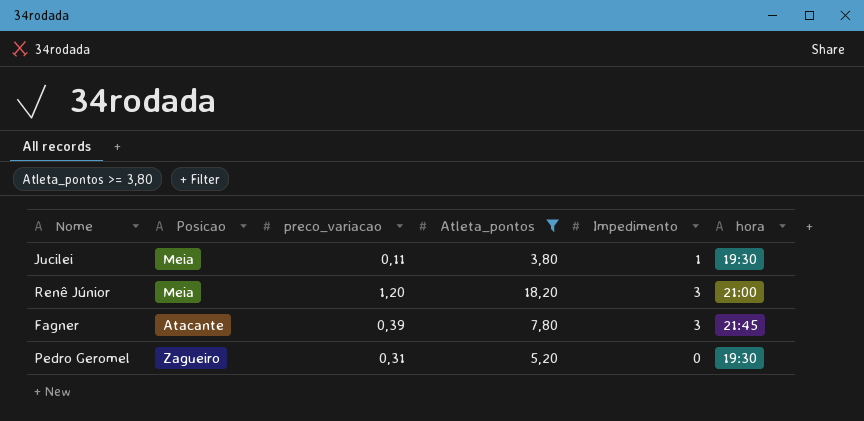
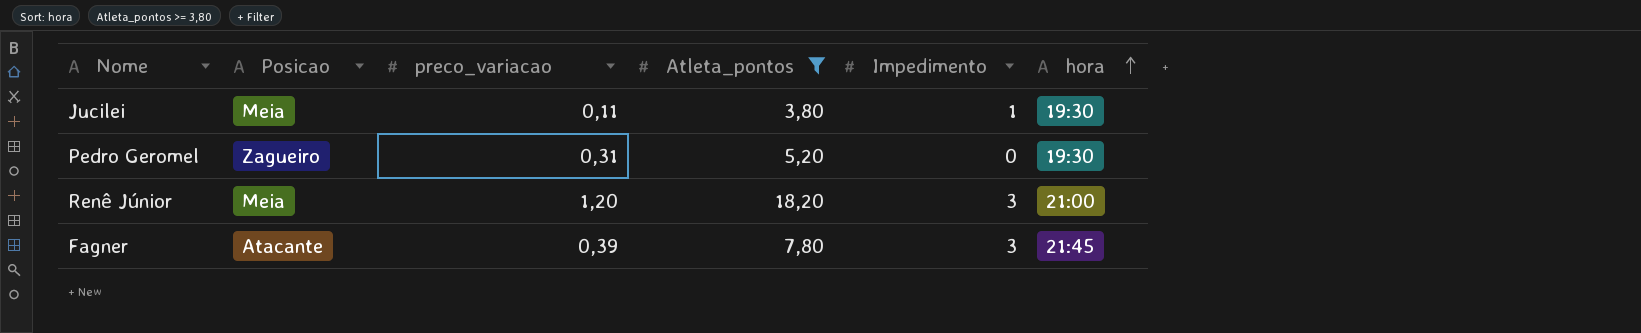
row order: none -> hora ascending

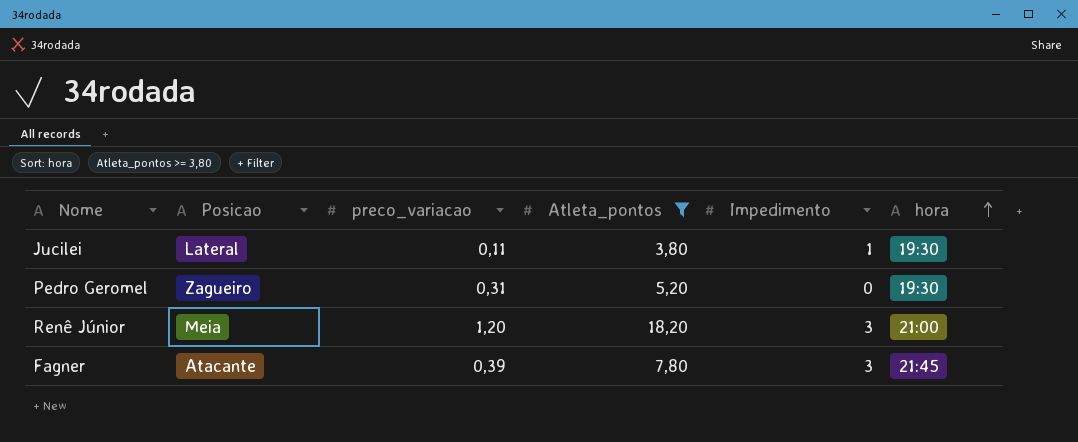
Jucilei | Posicao: Meia -> Lateral

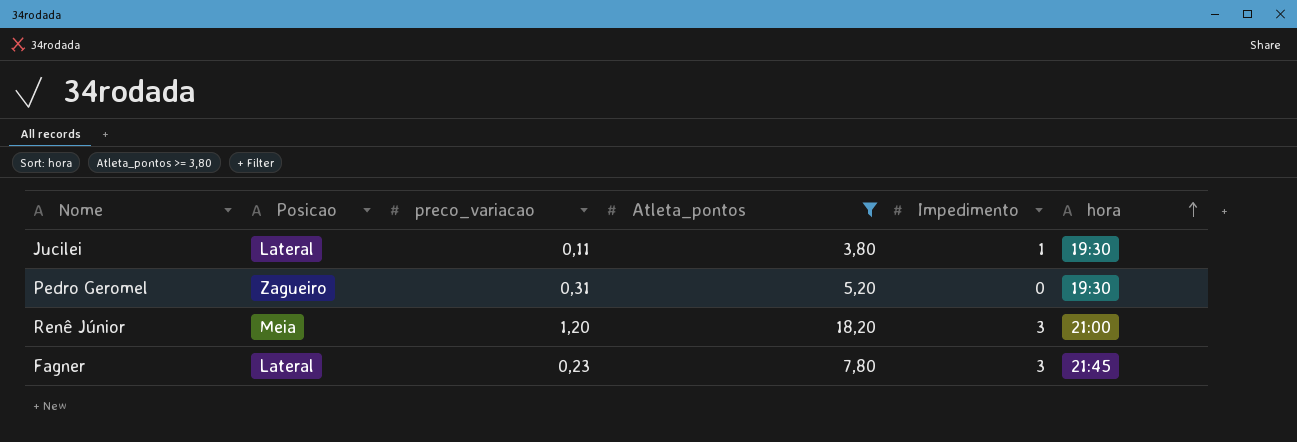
Fagner | Posicao: Atacante -> Lateral
Fagner | preco_variacao: 0,39 -> 0,23

